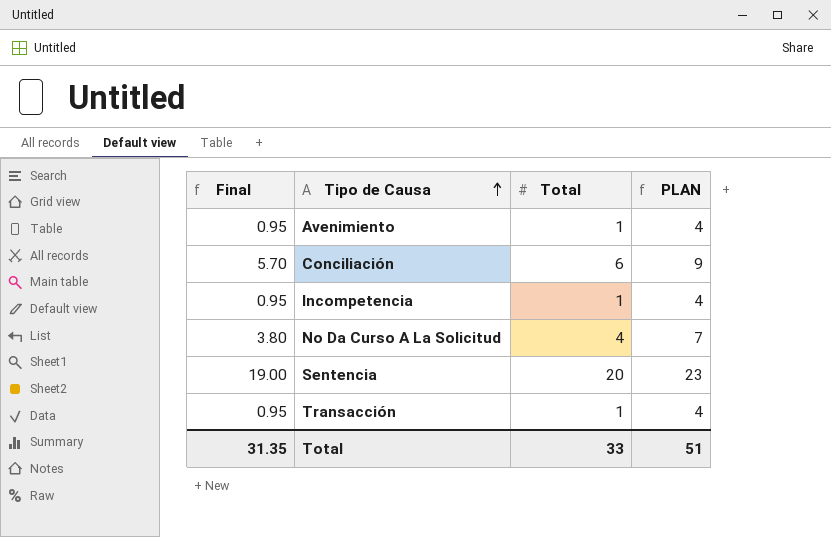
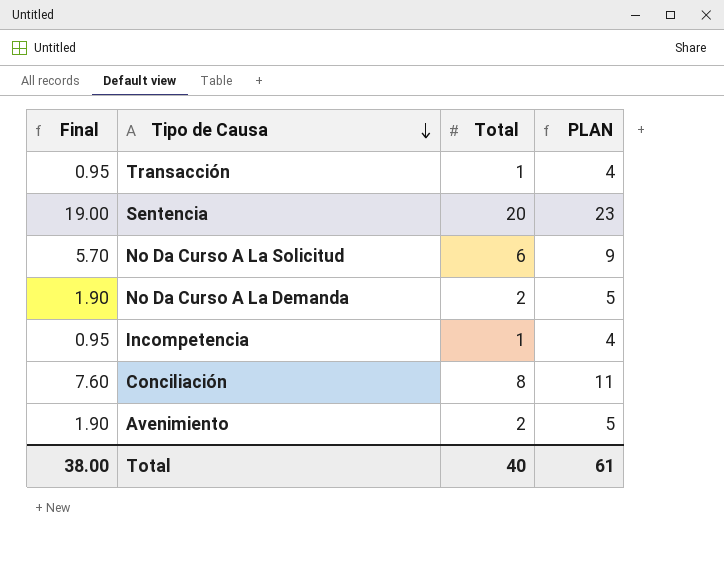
row order: Tipo de Causa ascending -> Tipo de Causa descending
No Da Curso A La Solicitud | Final: 3.80 -> 5.70
No Da Curso A La Solicitud | Total: 4 -> 6
No Da Curso A La Solicitud | PLAN: 7 -> 9
row No Da Curso A La Demanda: none -> 1.90 | 2 | 5
Conciliación | Final: 5.70 -> 7.60
Conciliación | Total: 6 -> 8
Conciliación | PLAN: 9 -> 11
Avenimiento | Final: 0.95 -> 1.90
Avenimiento | Total: 1 -> 2
Avenimiento | PLAN: 4 -> 5
Total | Final: 31.35 -> 38.00
Total | Total: 33 -> 40
Total | PLAN: 51 -> 61

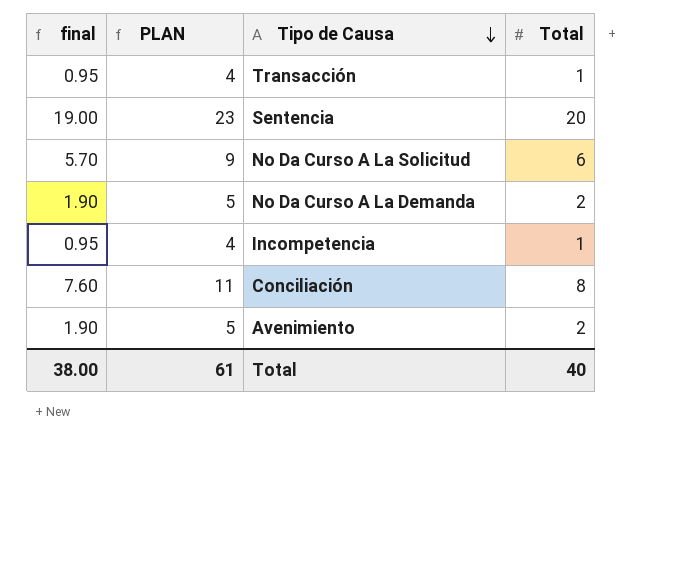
column name: Final -> final
column PLAN | position: 4 -> 2

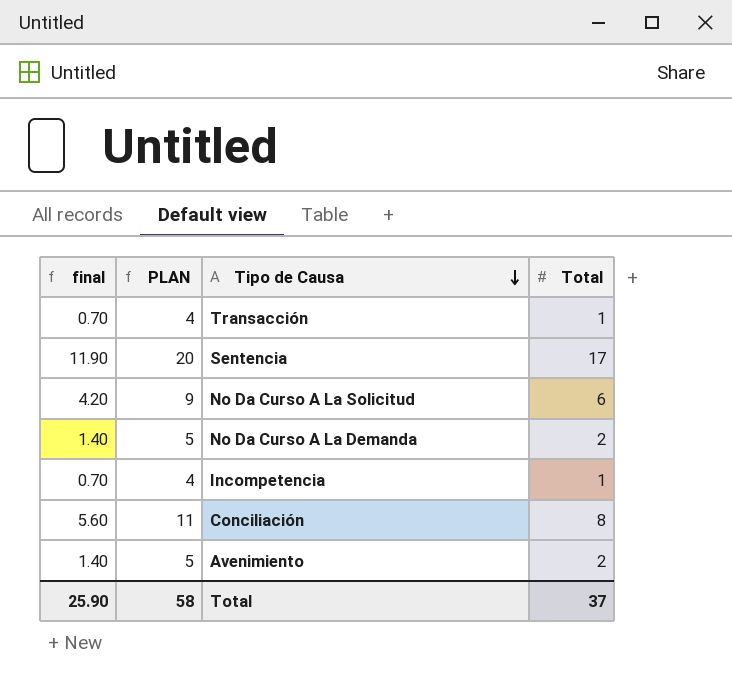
column final | formula: [Total] * 0.95 -> [Total] * 0.7
Sentencia | PLAN: 23 -> 20
Sentencia | Total: 20 -> 17
Total | final: 38.00 -> 25.90
Total | PLAN: 61 -> 58
Total | Total: 40 -> 37

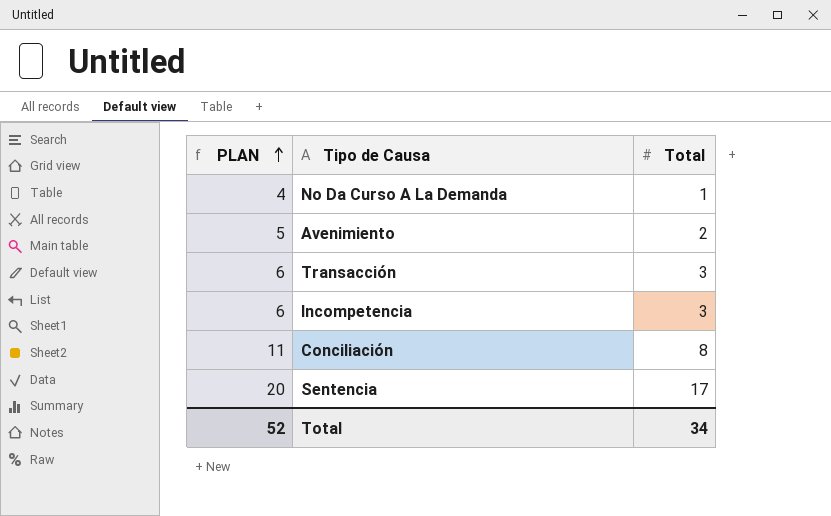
row order: Tipo de Causa descending -> PLAN ascending
column final | formula: [Total] * 0.7 -> none
row No Da Curso A La Solicitud: 4.20 | 9 | 6 -> none
No Da Curso A La Demanda | PLAN: 5 -> 4
No Da Curso A La Demanda | Total: 2 -> 1
Transacción | PLAN: 4 -> 6
Transacción | Total: 1 -> 3
Incompetencia | PLAN: 4 -> 6
Incompetencia | Total: 1 -> 3
Total | PLAN: 58 -> 52
Total | Total: 37 -> 34

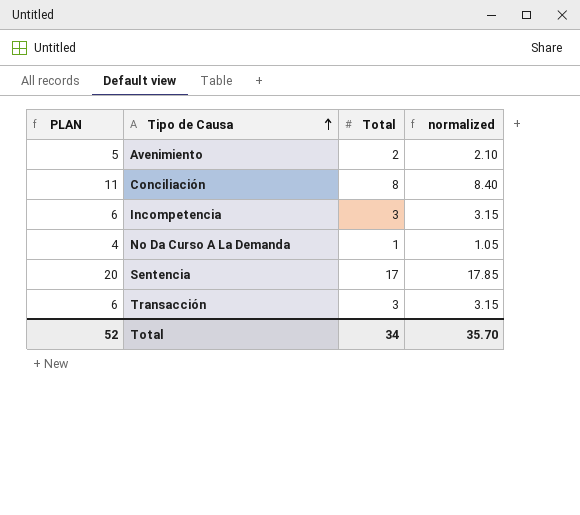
row order: PLAN ascending -> Tipo de Causa ascending
column normalized | formula: none -> [Total] * 1.05

